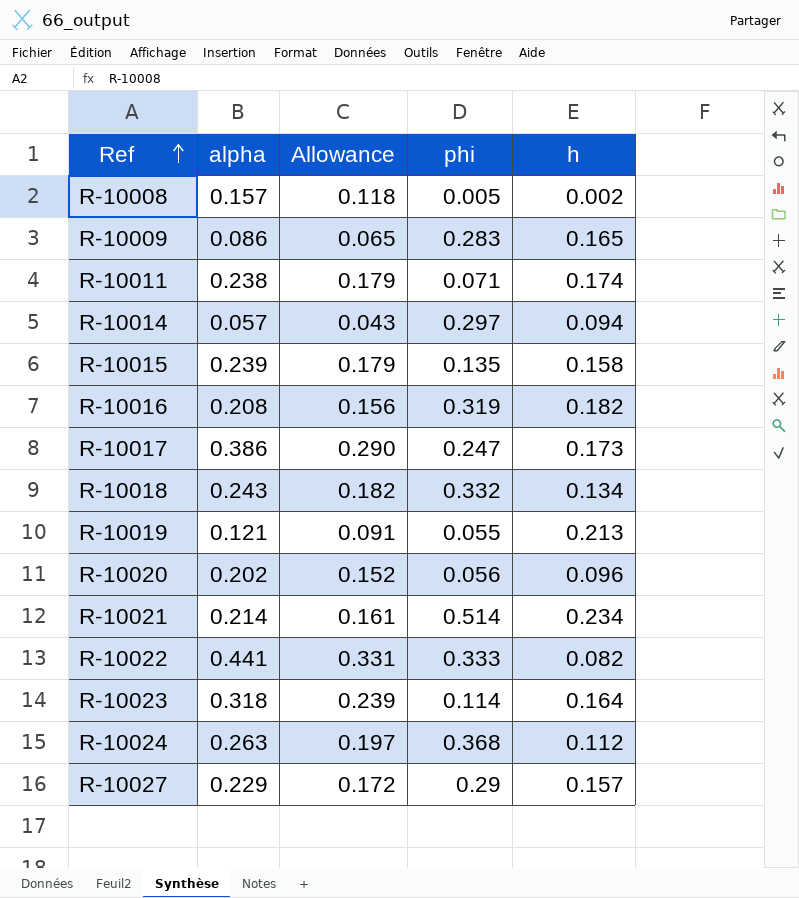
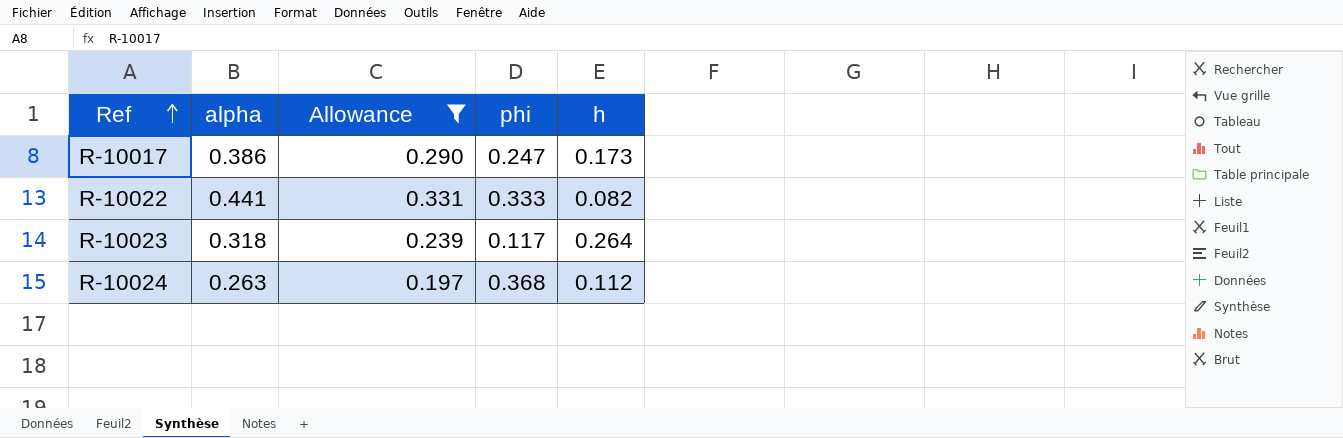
filter: none -> Allowance >= 0.197
R-10023 | phi: 0.114 -> 0.117
R-10023 | h: 0.164 -> 0.264

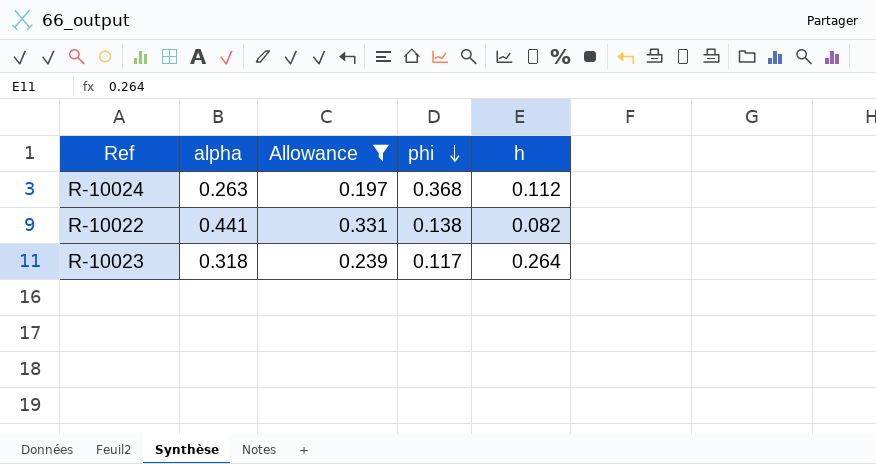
row order: Ref ascending -> phi descending
row R-10017: 0.386 | 0.290 | 0.247 | 0.173 -> none
R-10022 | phi: 0.333 -> 0.138

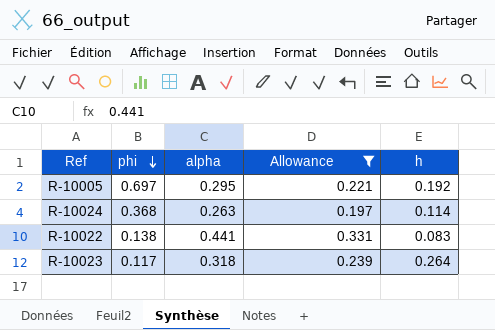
column phi | position: 4 -> 2
row R-10005: none -> 0.697 | 0.295 | 0.221 | 0.192
R-10024 | h: 0.112 -> 0.114
R-10022 | h: 0.082 -> 0.083

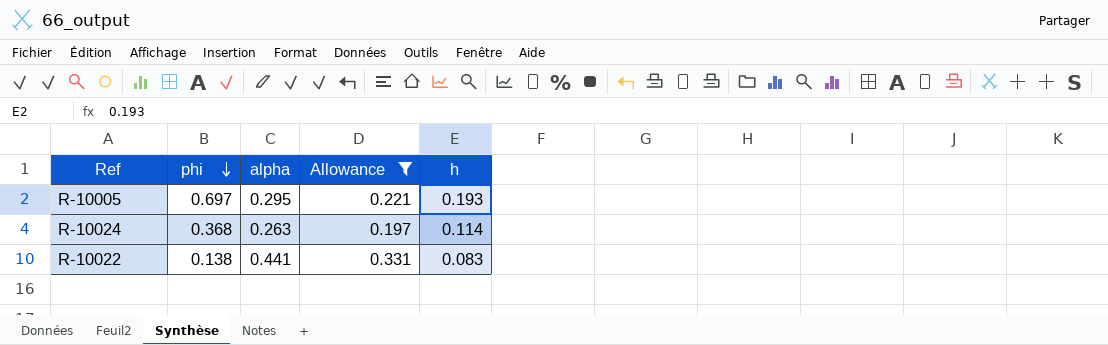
row R-10023: 0.117 | 0.318 | 0.239 | 0.264 -> none
R-10005 | h: 0.192 -> 0.193

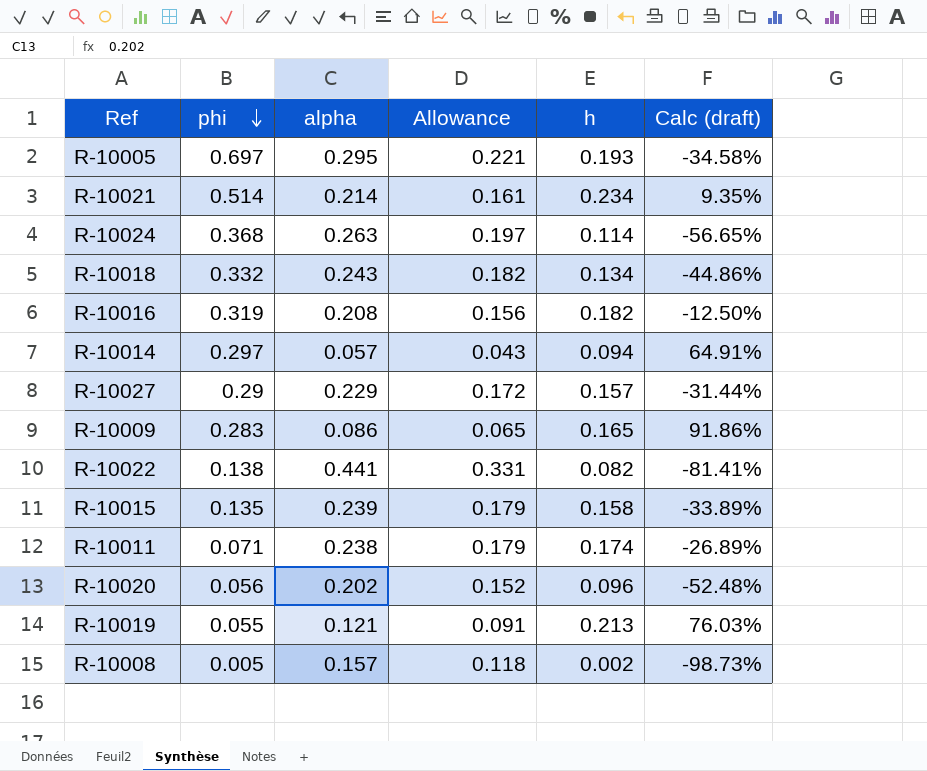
filter: Allowance >= 0.197 -> none
column Calc (draft) | formula: none -> ([h] - [alpha]) / [alpha]
R-10022 | h: 0.083 -> 0.082

